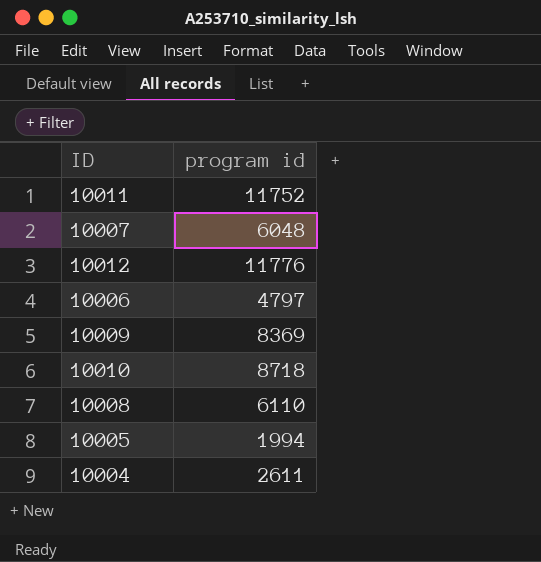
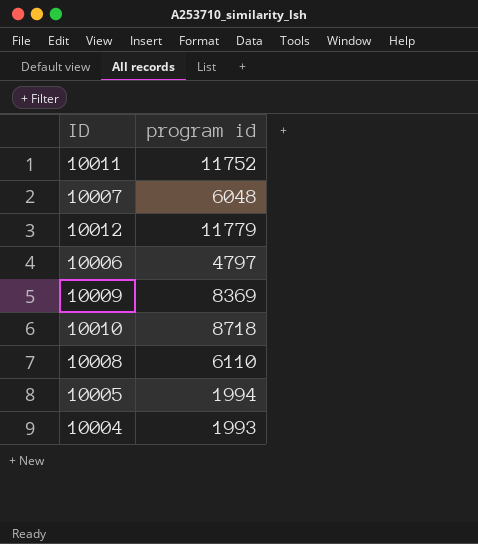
10012 | program id: 11776 -> 11779
10004 | program id: 2611 -> 1993

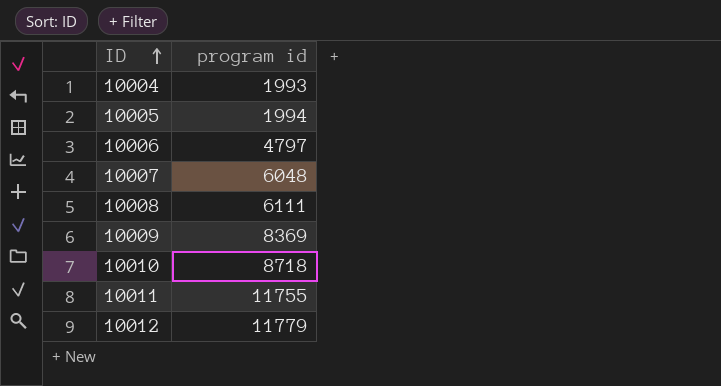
row order: none -> ID ascending
10008 | program id: 6110 -> 6111
10011 | program id: 11752 -> 11755

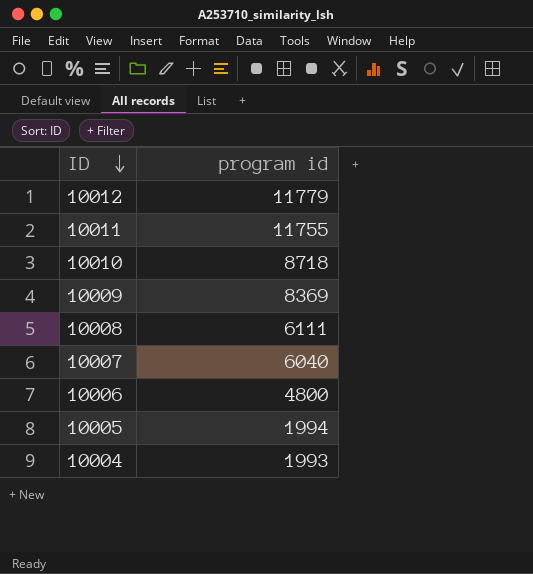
row order: ID ascending -> ID descending
10007 | program id: 6048 -> 6040
10006 | program id: 4797 -> 4800

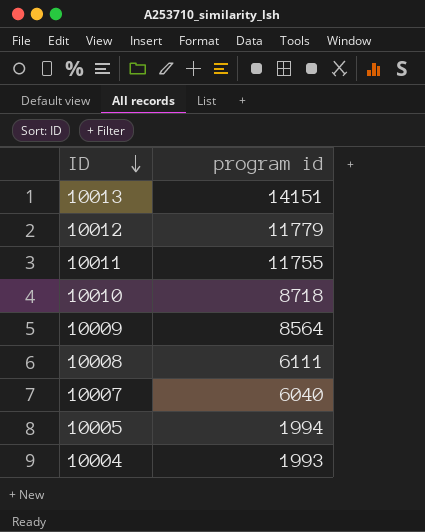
row 10006: 4800 -> none
row 10013: none -> 14151
10009 | program id: 8369 -> 8564

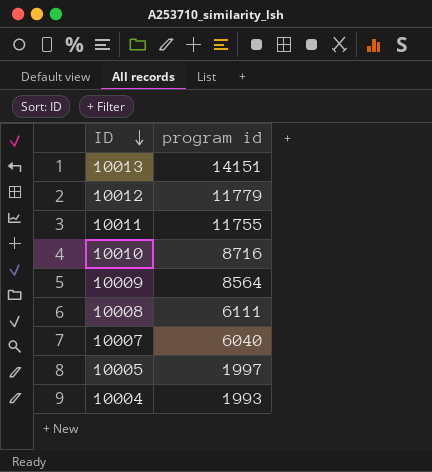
10010 | program id: 8718 -> 8716
10005 | program id: 1994 -> 1997

